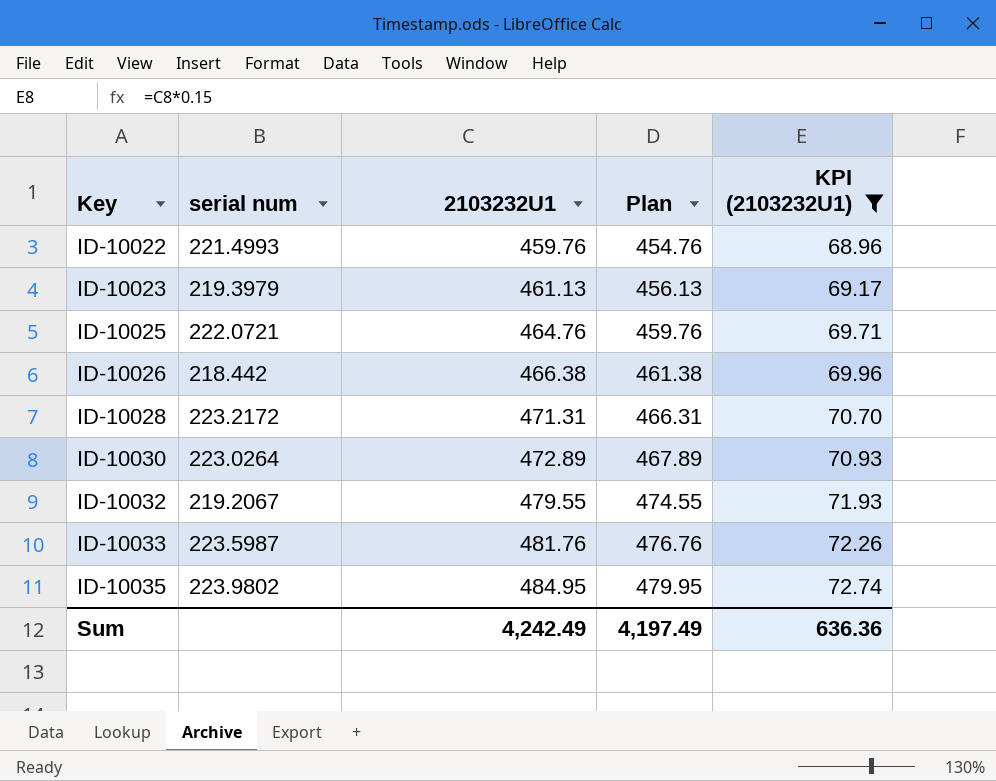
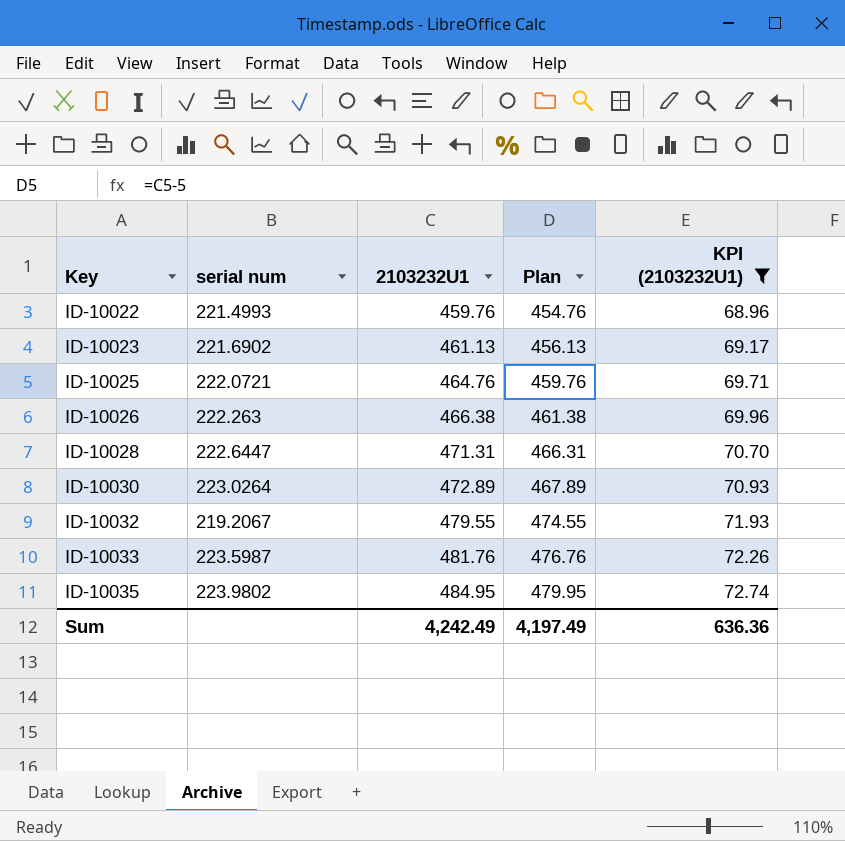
ID-10023 | serial num: 219.3979 -> 221.6902
ID-10026 | serial num: 218.442 -> 222.263
ID-10028 | serial num: 223.2172 -> 222.6447

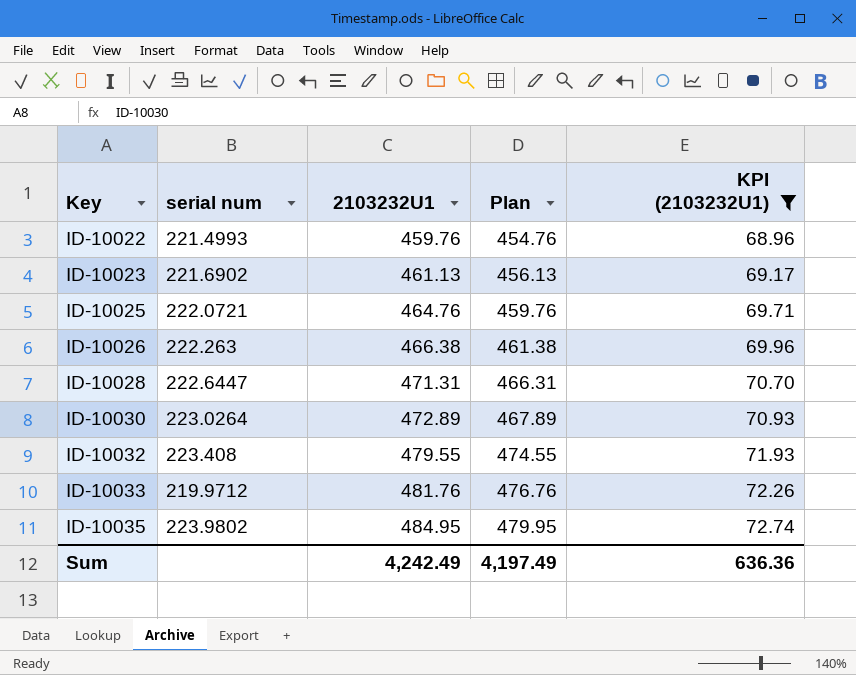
ID-10032 | serial num: 219.2067 -> 223.408
ID-10033 | serial num: 223.5987 -> 219.9712

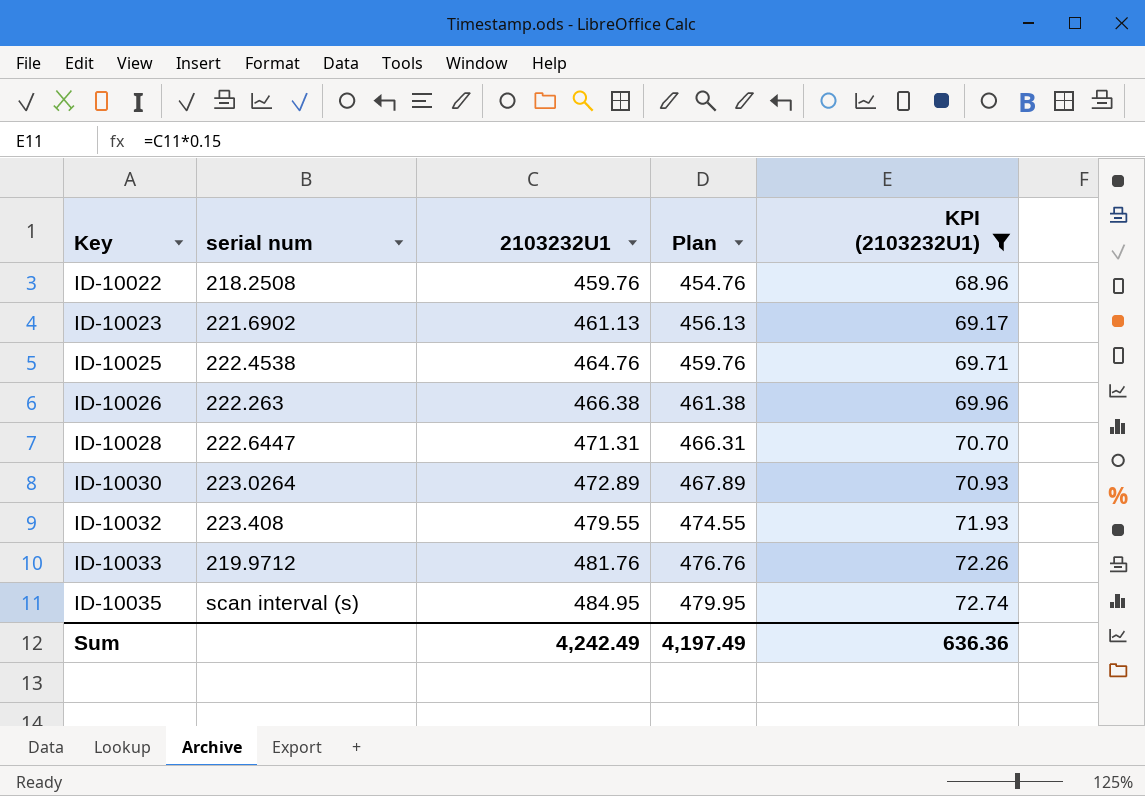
ID-10022 | serial num: 221.4993 -> 218.2508
ID-10025 | serial num: 222.0721 -> 222.4538
ID-10035 | serial num: 223.9802 -> scan interval (s)

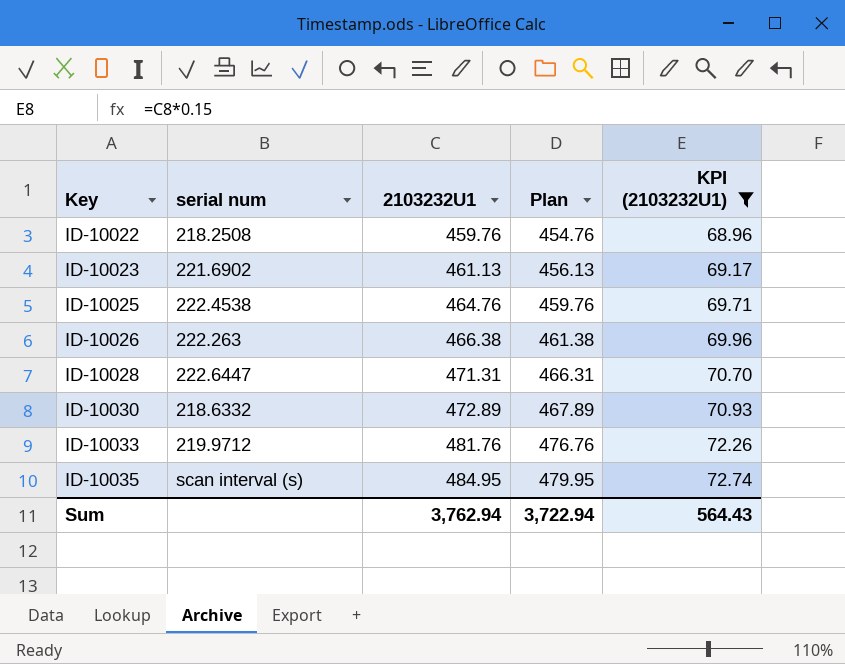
row ID-10032: 223.408 | 479.55 | 474.55 | 71.93 -> none
ID-10030 | serial num: 223.0264 -> 218.6332
Sum | 2103232U1: 4,242.49 -> 3,762.94
Sum | Plan: 4,197.49 -> 3,722.94
Sum | KPI (2103232U1): 636.36 -> 564.43

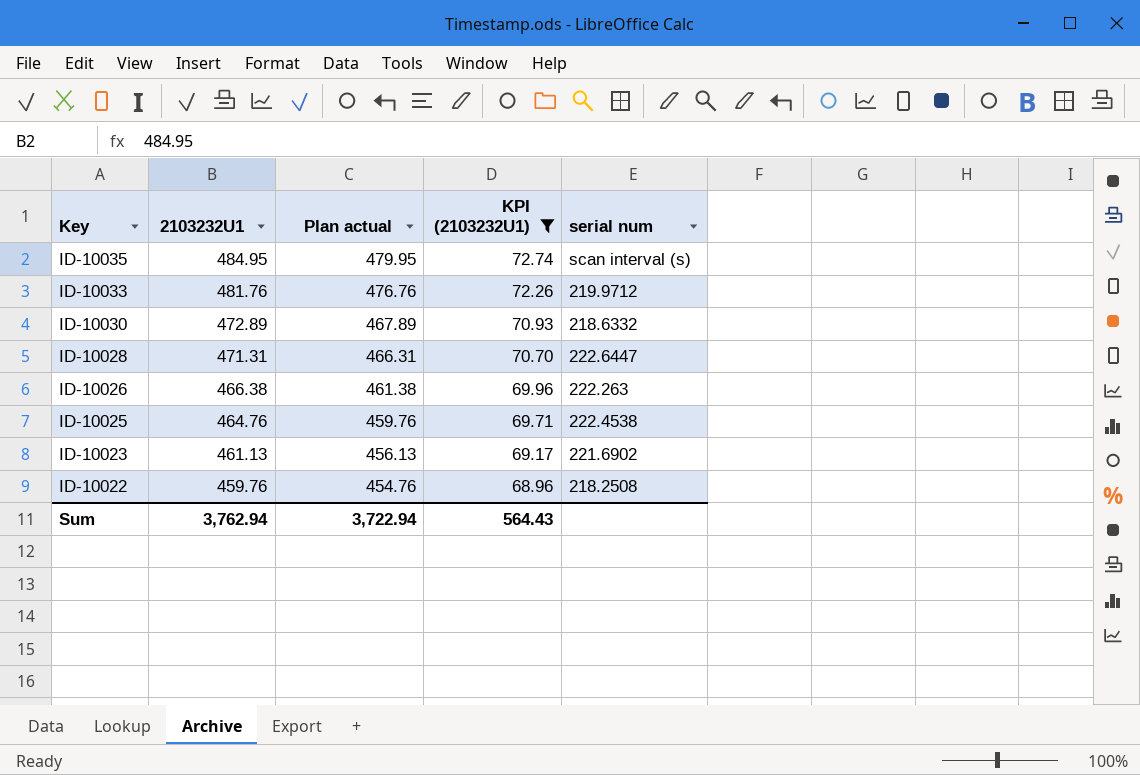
row order: Key ascending -> Key descending
column name: Plan -> Plan actual
column serial num | position: 2 -> 5

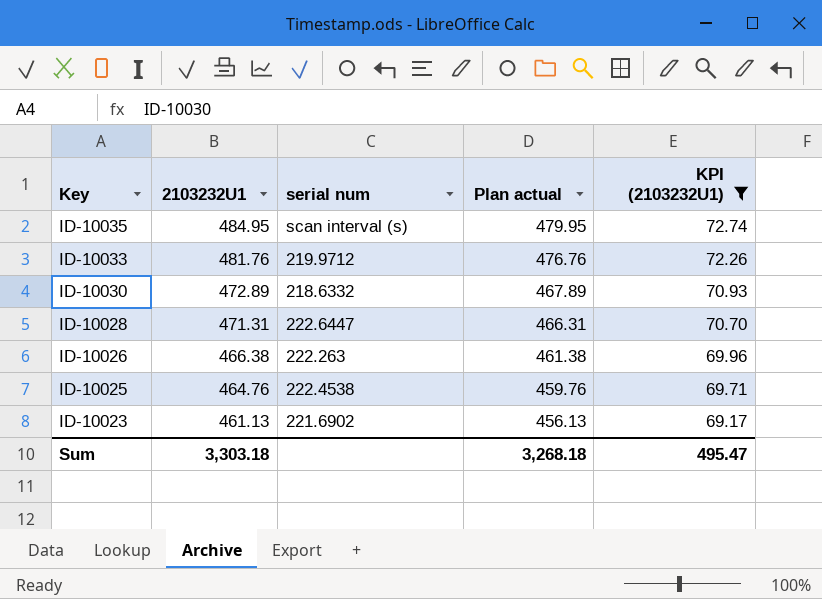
column serial num | position: 5 -> 3
row ID-10022: 459.76 | 454.76 | 68.96 | 218.2508 -> none
Sum | 2103232U1: 3,762.94 -> 3,303.18
Sum | Plan actual: 3,722.94 -> 3,268.18
Sum | KPI (2103232U1): 564.43 -> 495.47

